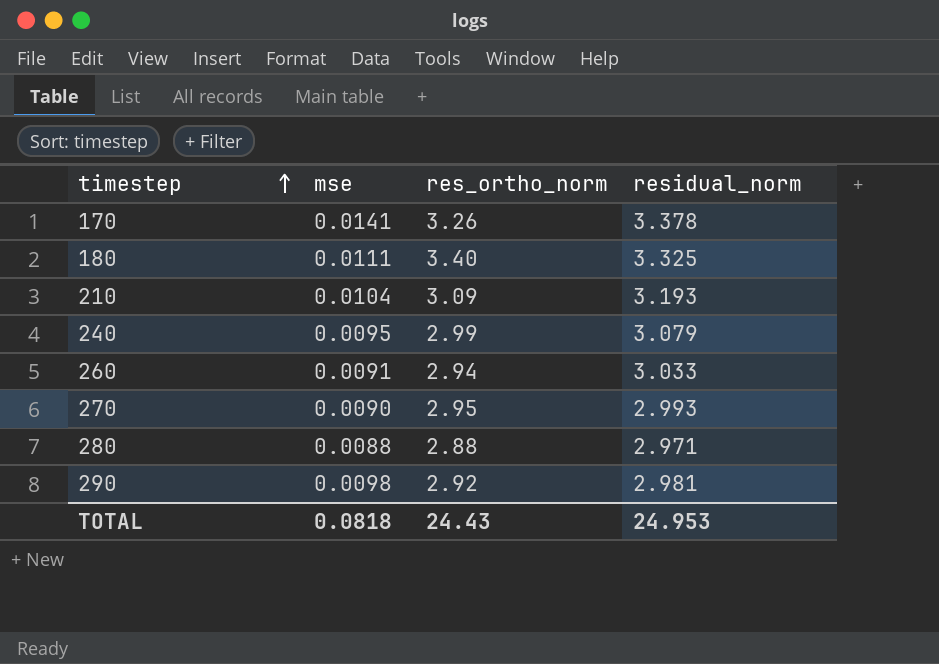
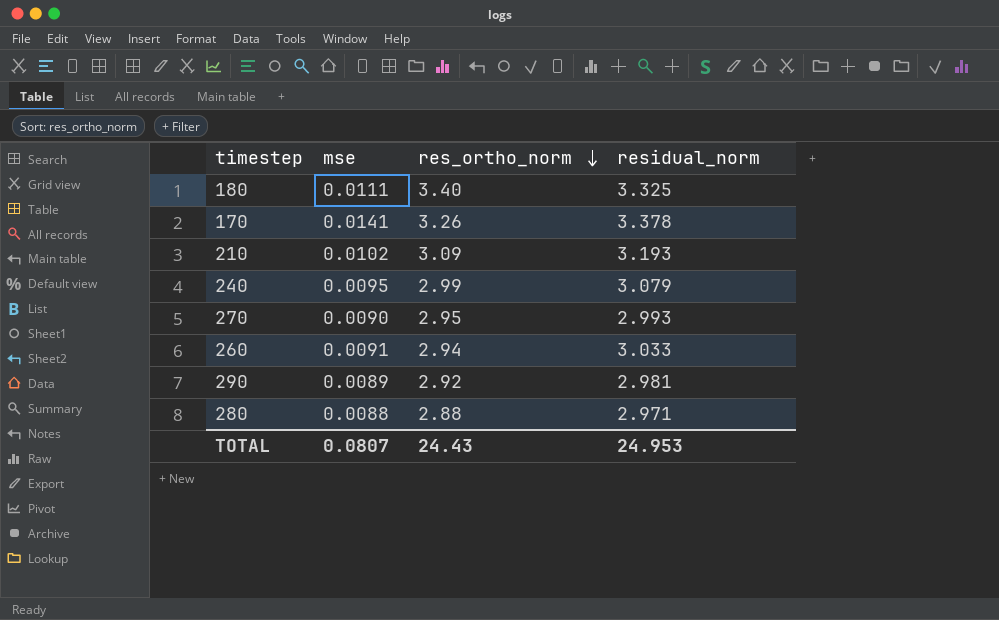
row order: timestep ascending -> res_ortho_norm descending
210 | mse: 0.0104 -> 0.0102
290 | mse: 0.0098 -> 0.0089
TOTAL | mse: 0.0818 -> 0.0807

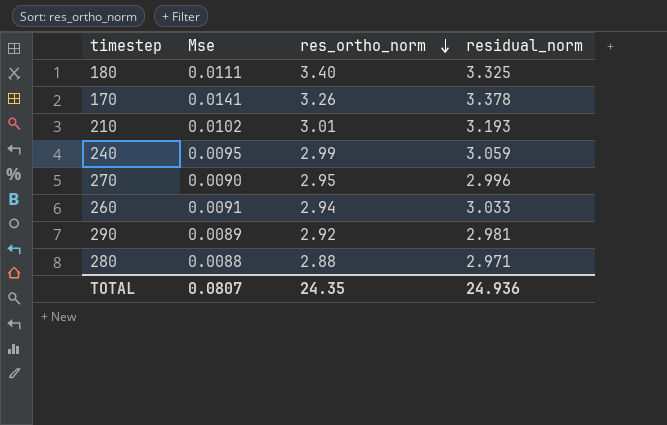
column name: mse -> Mse
210 | res_ortho_norm: 3.09 -> 3.01
240 | residual_norm: 3.079 -> 3.059
270 | residual_norm: 2.993 -> 2.996
TOTAL | res_ortho_norm: 24.43 -> 24.35
TOTAL | residual_norm: 24.953 -> 24.936

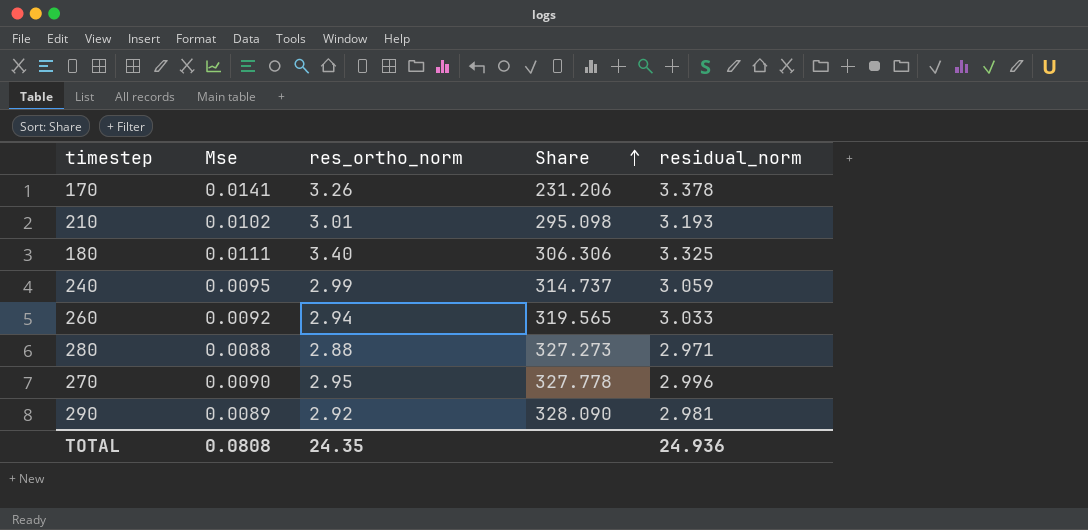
row order: res_ortho_norm descending -> Share ascending
column Share | formula: none -> [res_ortho_norm] / [Mse]
260 | Mse: 0.0091 -> 0.0092
TOTAL | Mse: 0.0807 -> 0.0808

